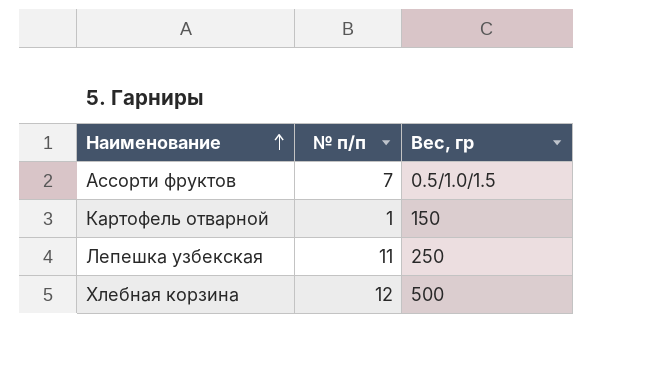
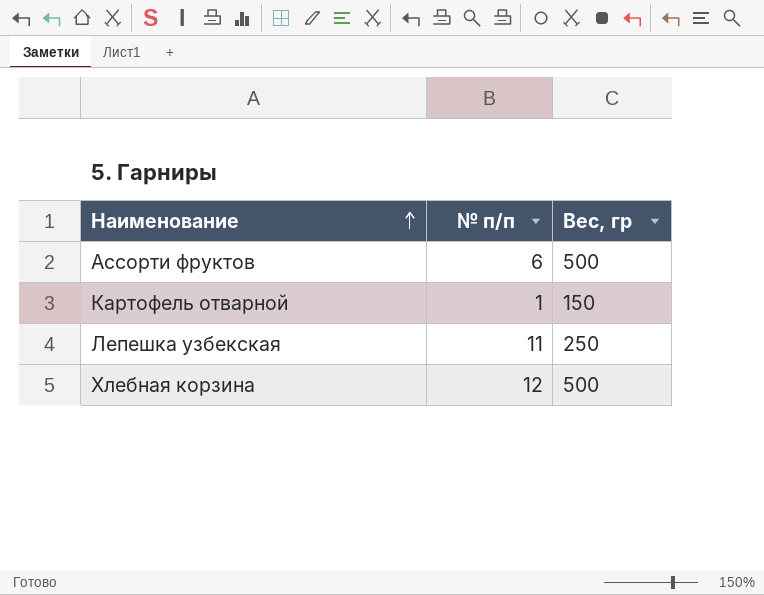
Ассорти фруктов | № п/п: 7 -> 6
Ассорти фруктов | Вес, гр: 0.5/1.0/1.5 -> 500

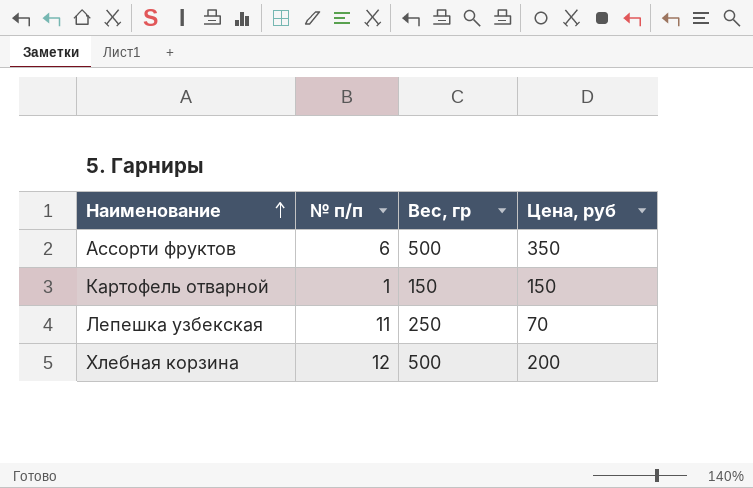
column Цена, руб | position: none -> 4

